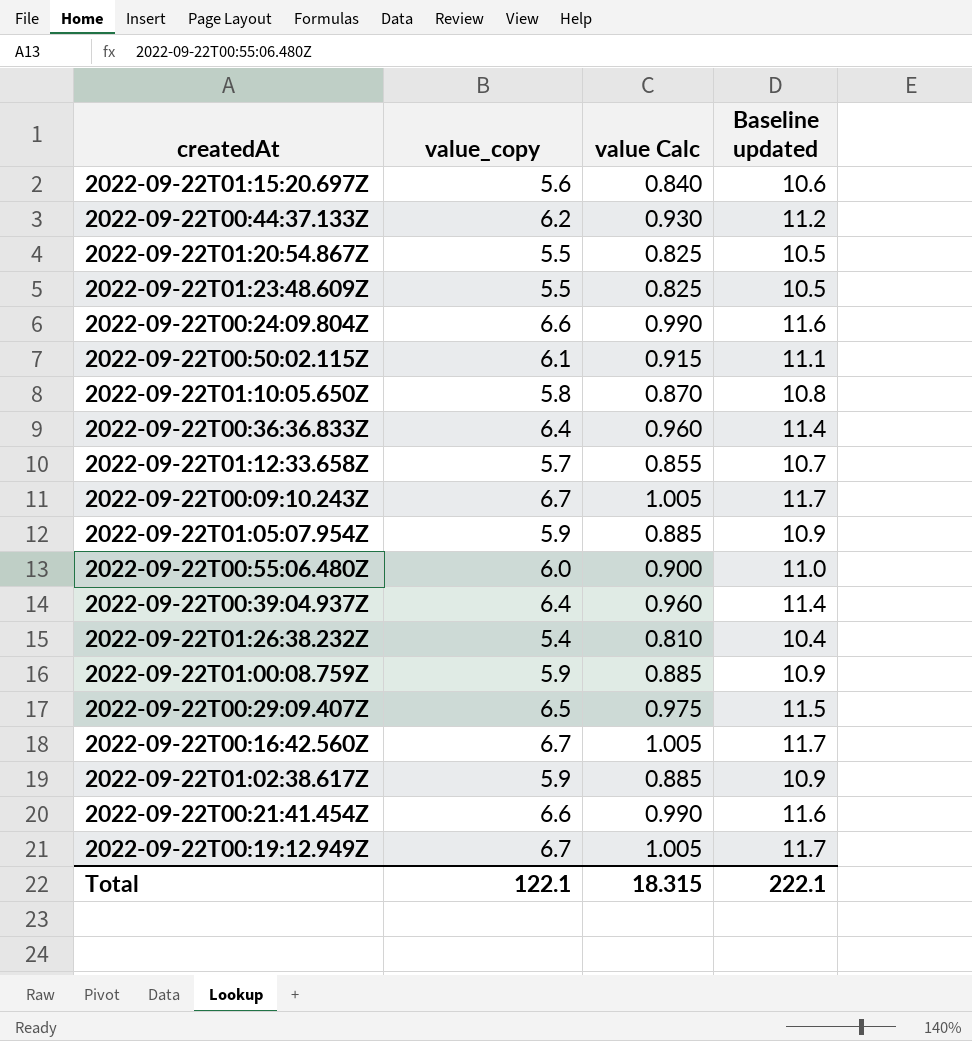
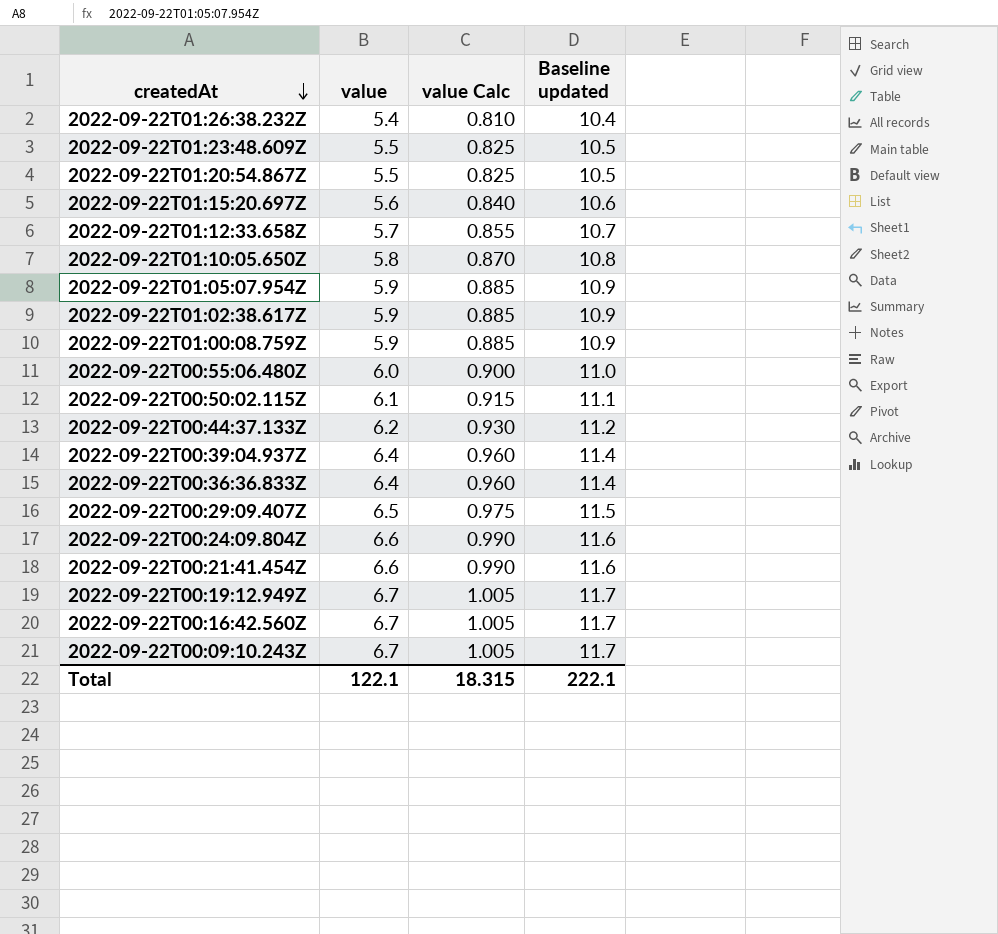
row order: none -> createdAt descending
column name: value_copy -> value

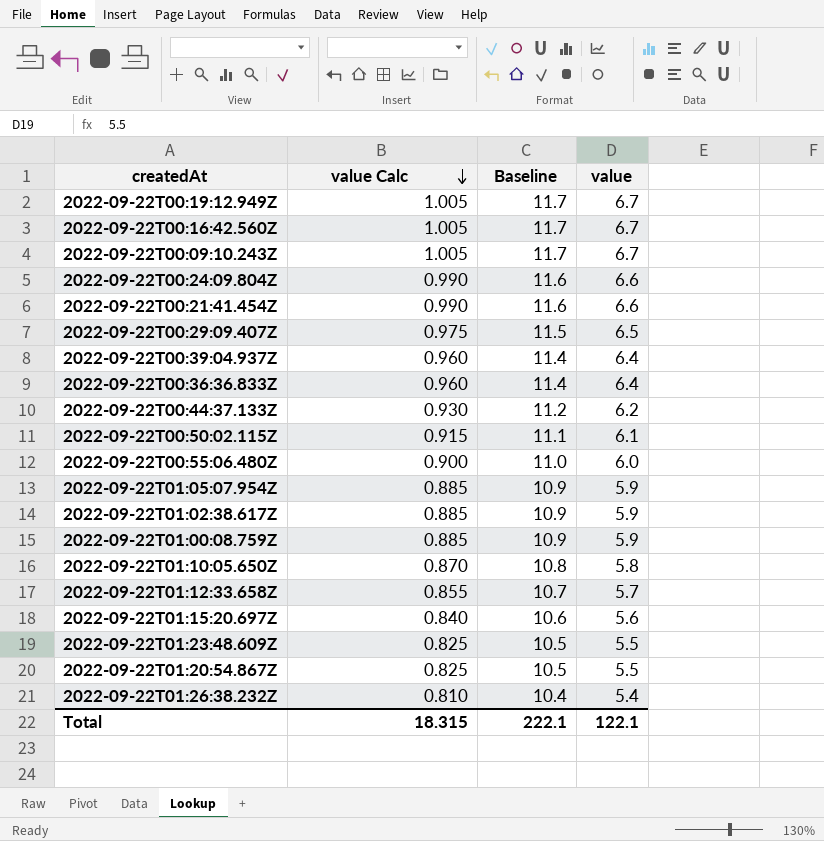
row order: createdAt descending -> value Calc descending
column name: Baseline updated -> Baseline
column value | position: 2 -> 4

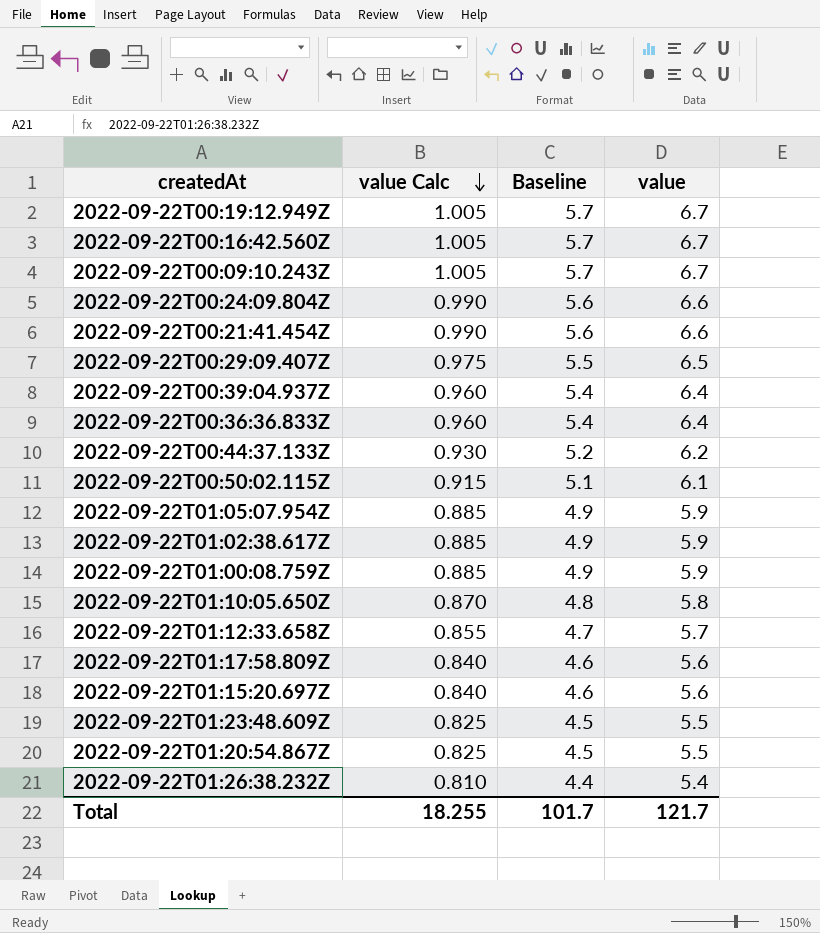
column Baseline | formula: [value] + 5 -> [value] - 1
row 2022-09-22T00:55:06.480Z: 0.900 | 11.0 | 6.0 -> none
row 2022-09-22T01:17:58.809Z: none -> 0.840 | 4.6 | 5.6
Total | value Calc: 18.315 -> 18.255
Total | Baseline: 222.1 -> 101.7
Total | value: 122.1 -> 121.7

